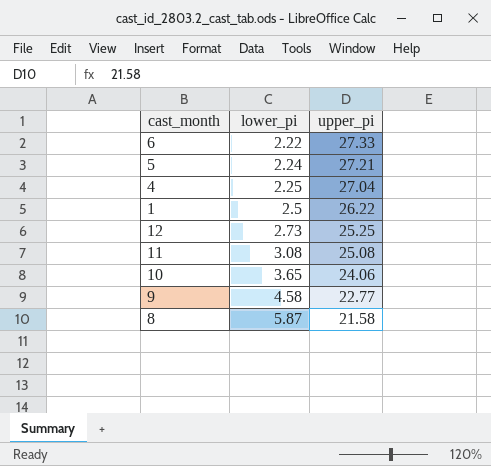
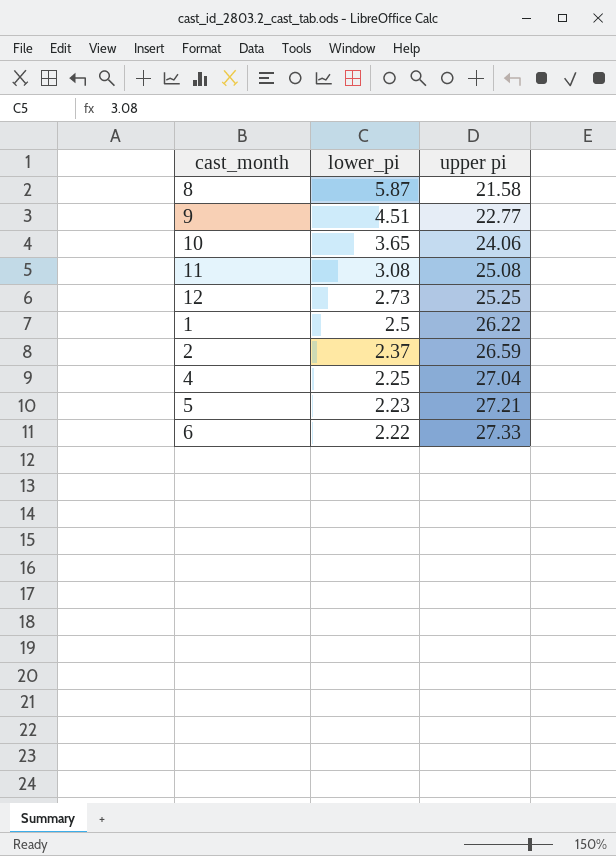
row order: lower_pi ascending -> lower_pi descending
column name: upper_pi -> upper pi
9 | lower_pi: 4.58 -> 4.51
row 2: none -> 2.37 | 26.59
5 | lower_pi: 2.24 -> 2.23

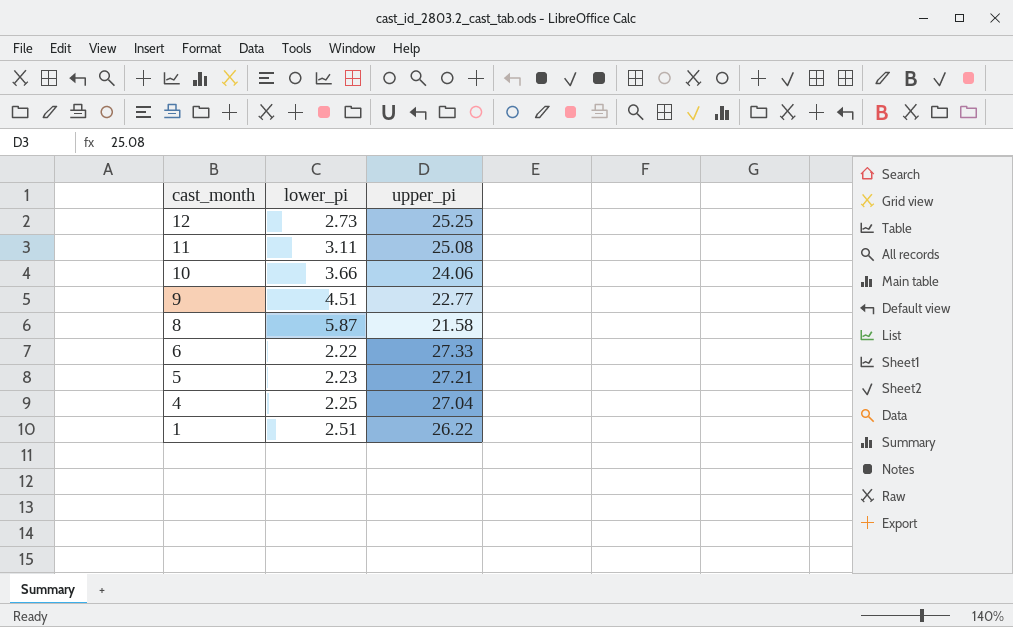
row order: lower_pi descending -> cast_month descending
column name: upper pi -> upper_pi
row 2: 2.37 | 26.59 -> none
11 | lower_pi: 3.08 -> 3.11
10 | lower_pi: 3.65 -> 3.66
1 | lower_pi: 2.5 -> 2.51

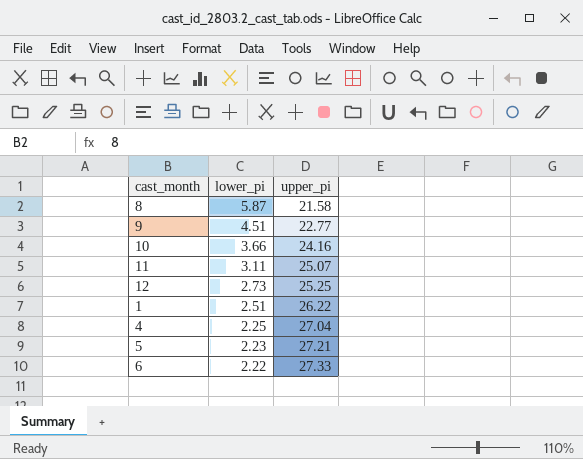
row order: cast_month descending -> lower_pi descending
10 | upper_pi: 24.06 -> 24.16
11 | upper_pi: 25.08 -> 25.07

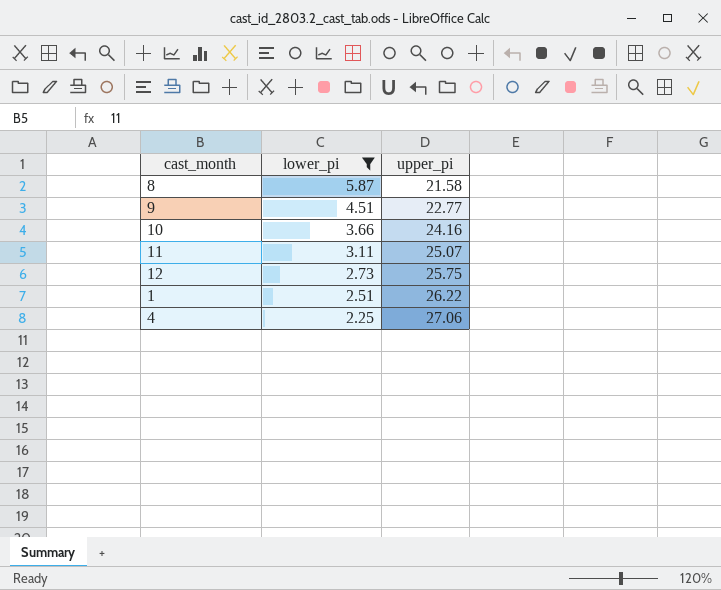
filter: none -> lower_pi >= 2.25
12 | upper_pi: 25.25 -> 25.75
4 | upper_pi: 27.04 -> 27.06

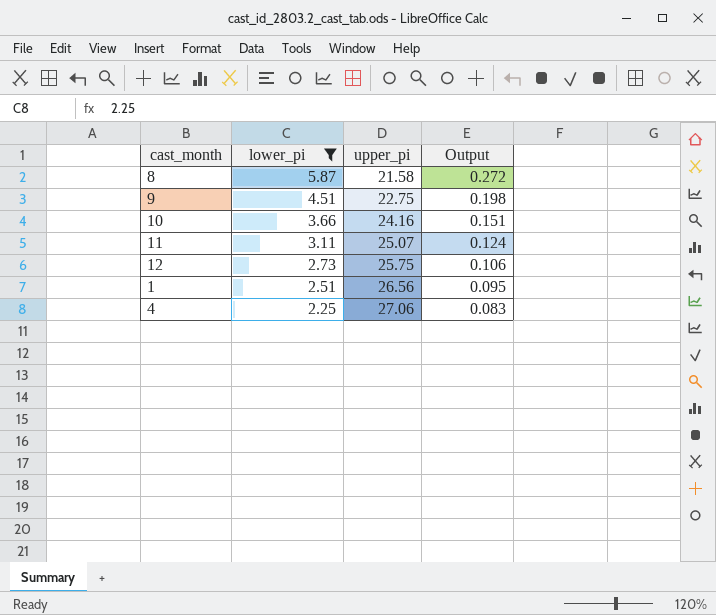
column Output | formula: none -> [lower_pi] / [upper_pi]
9 | upper_pi: 22.77 -> 22.75
1 | upper_pi: 26.22 -> 26.56

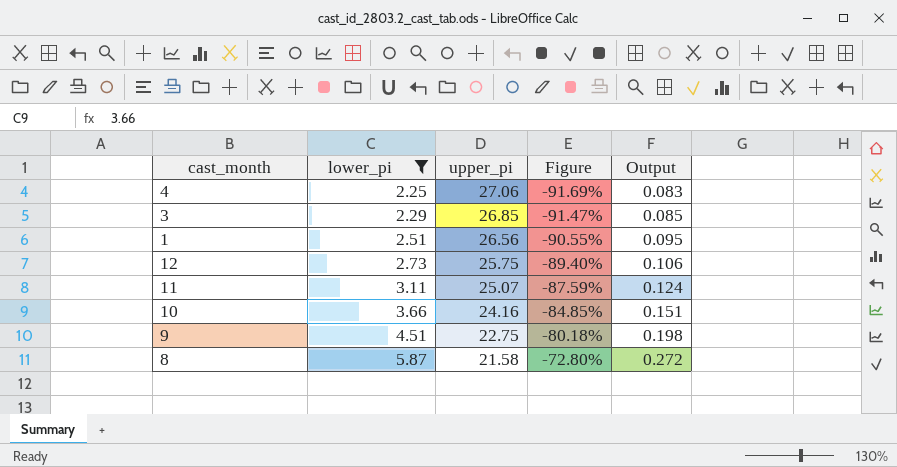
row order: lower_pi descending -> lower_pi ascending
column Figure | formula: none -> ([lower_pi] - [upper_pi]) / [upper_pi]
row 3: none -> 2.29 | 26.85 | -91.47% | 0.085

